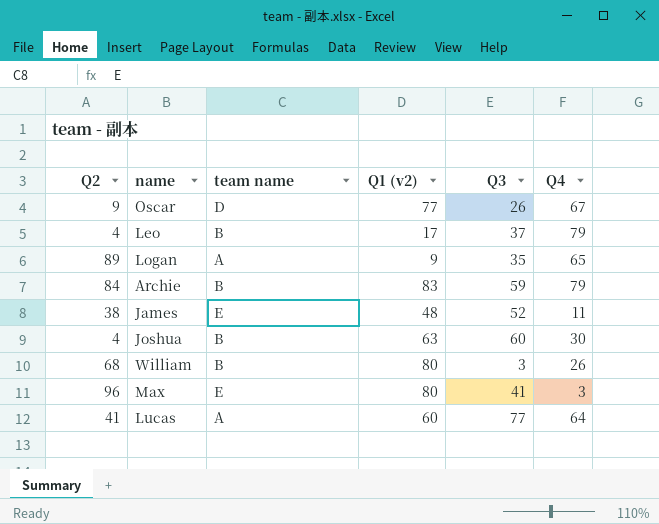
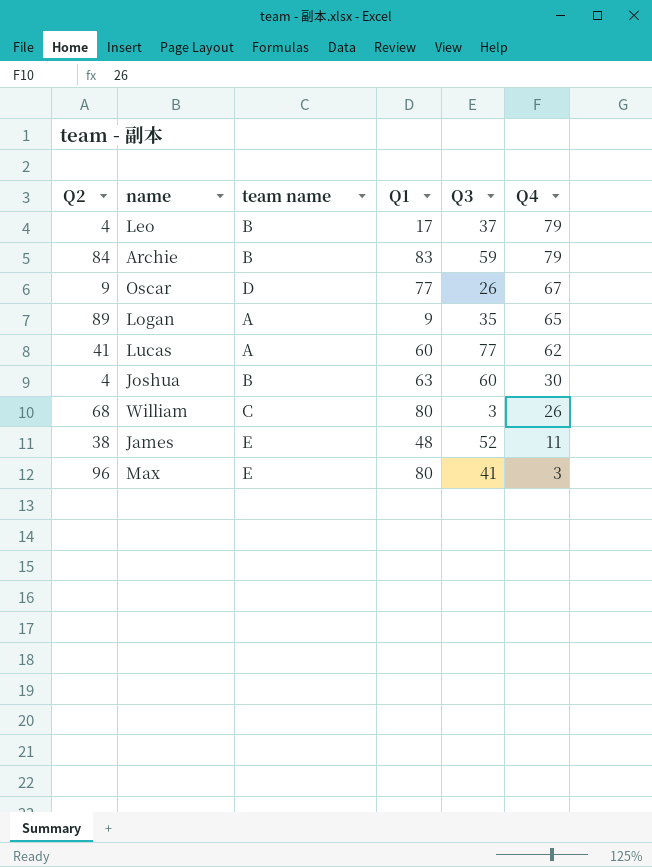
row order: none -> Q4 descending
column name: Q1 (v2) -> Q1
Lucas | Q4: 64 -> 62
William | team name: B -> C

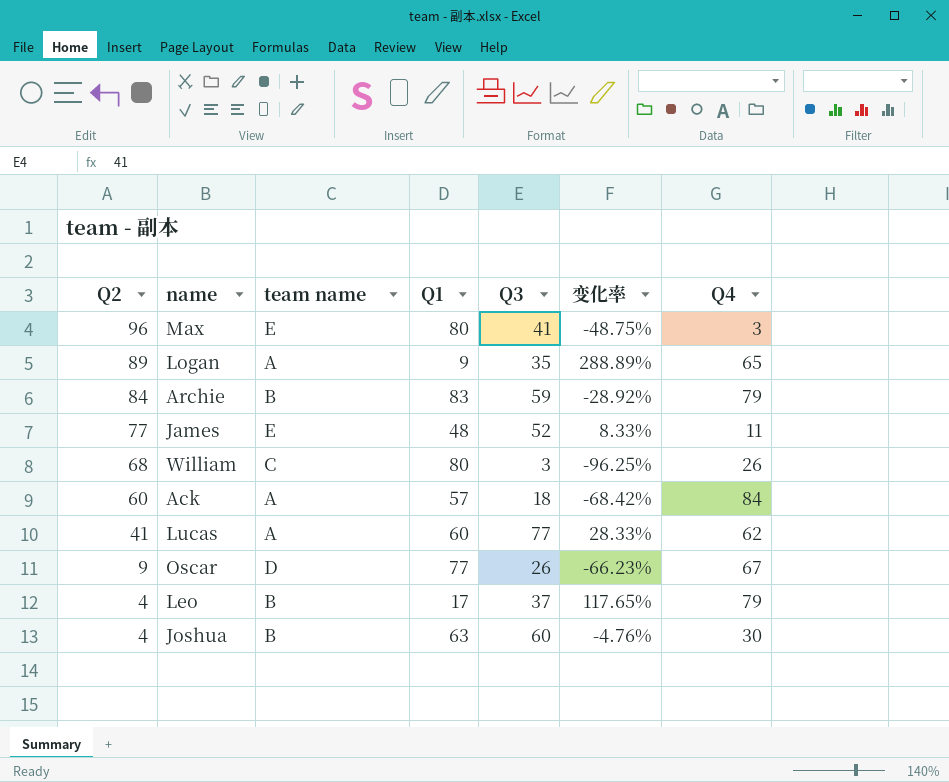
row order: Q4 descending -> Q2 descending
column 变化率 | formula: none -> ([Q3] - [Q1]) / [Q1]
James | Q2: 38 -> 77
row Ack: none -> 60 | A | 57 | 18 | -68.42% | 84

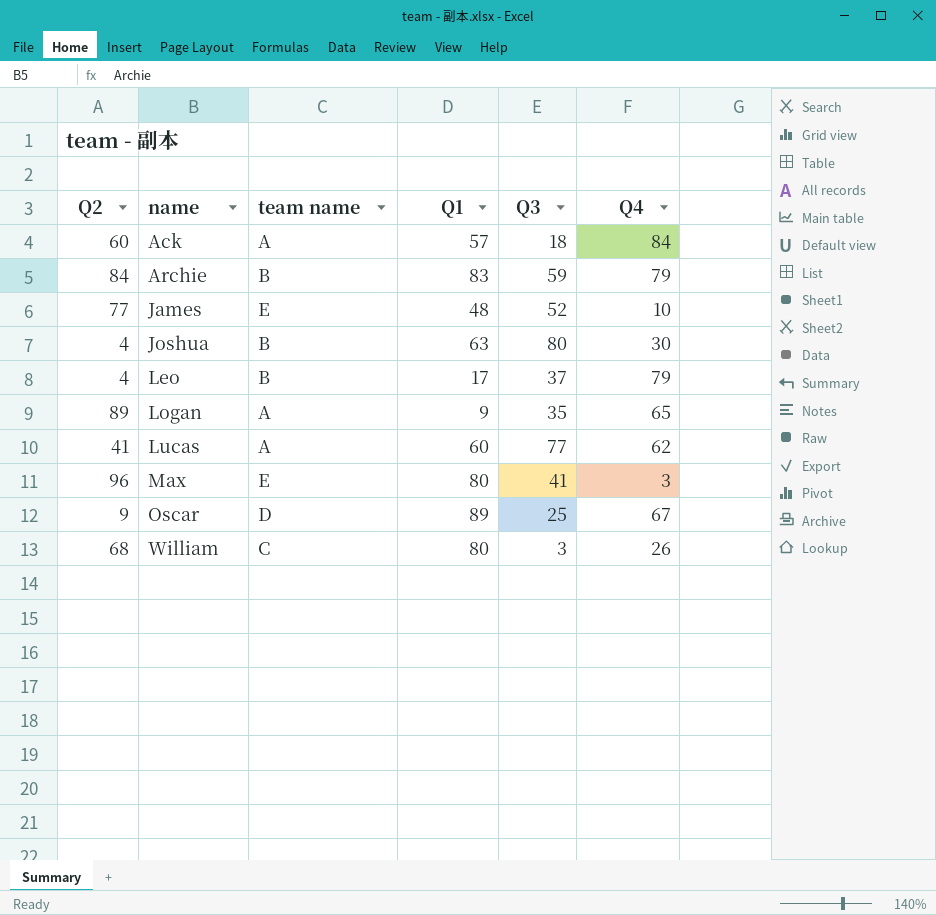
row order: Q2 descending -> name ascending
column 变化率 | formula: ([Q3] - [Q1]) / [Q1] -> none
James | Q4: 11 -> 10
Joshua | Q3: 60 -> 80
Oscar | Q1: 77 -> 89
Oscar | Q3: 26 -> 25

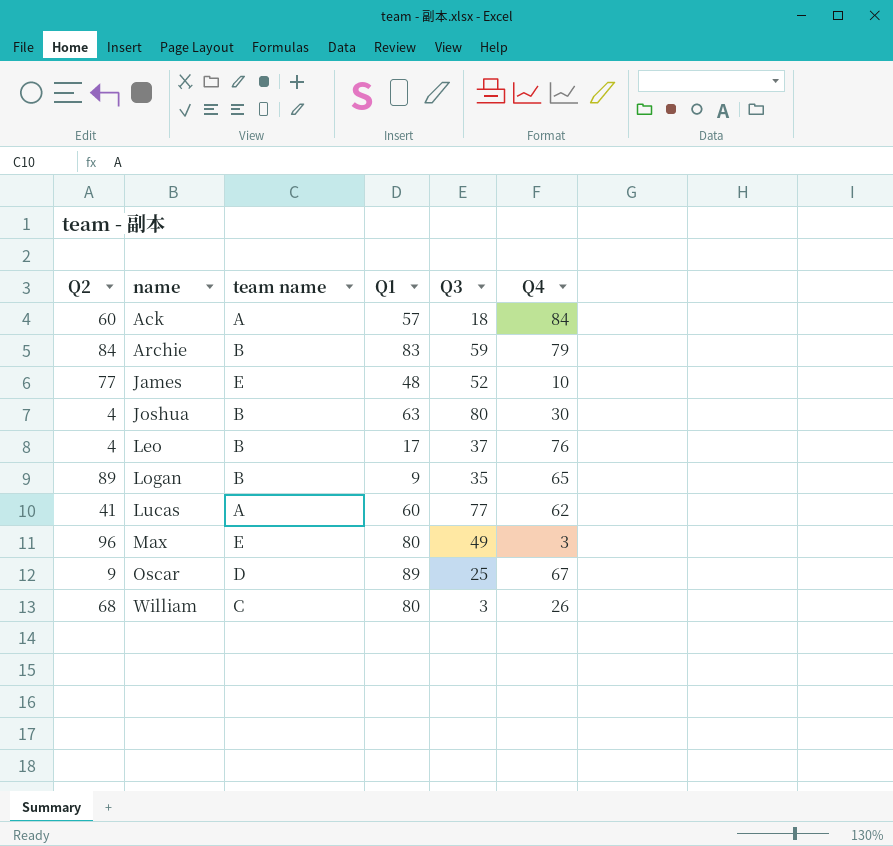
Leo | Q4: 79 -> 76
Logan | team name: A -> B
Max | Q3: 41 -> 49

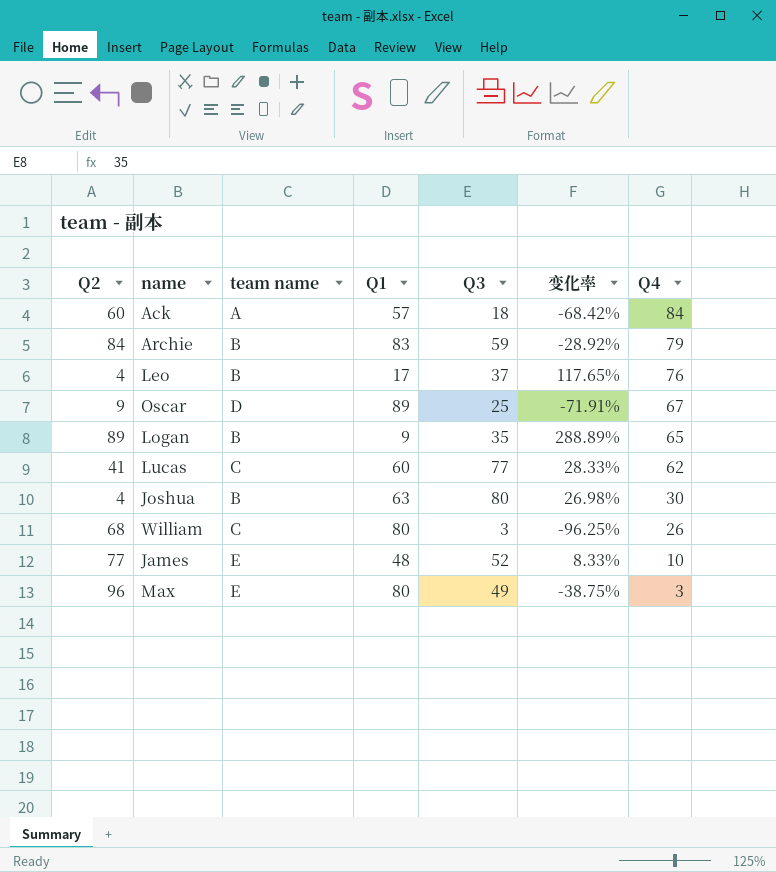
row order: name ascending -> Q4 descending
column 变化率 | formula: none -> ([Q3] - [Q1]) / [Q1]
Lucas | team name: A -> C

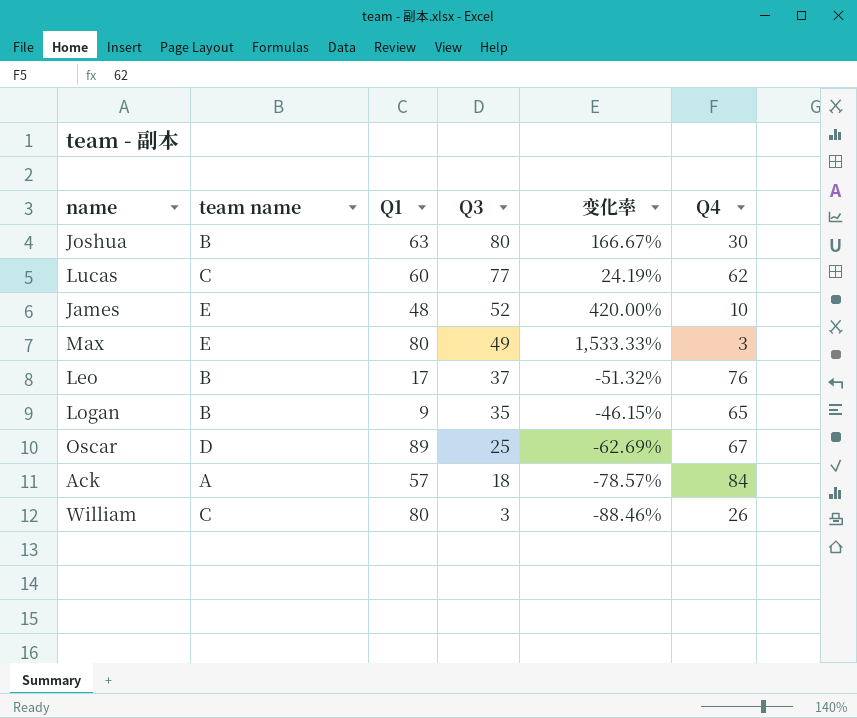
row order: Q4 descending -> Q3 descending
column Q2 | position: 1 -> none
column 变化率 | formula: ([Q3] - [Q1]) / [Q1] -> ([Q3] - [Q4]) / [Q4]
row Archie: 84 | B | 83 | 59 | -28.92% | 79 -> none

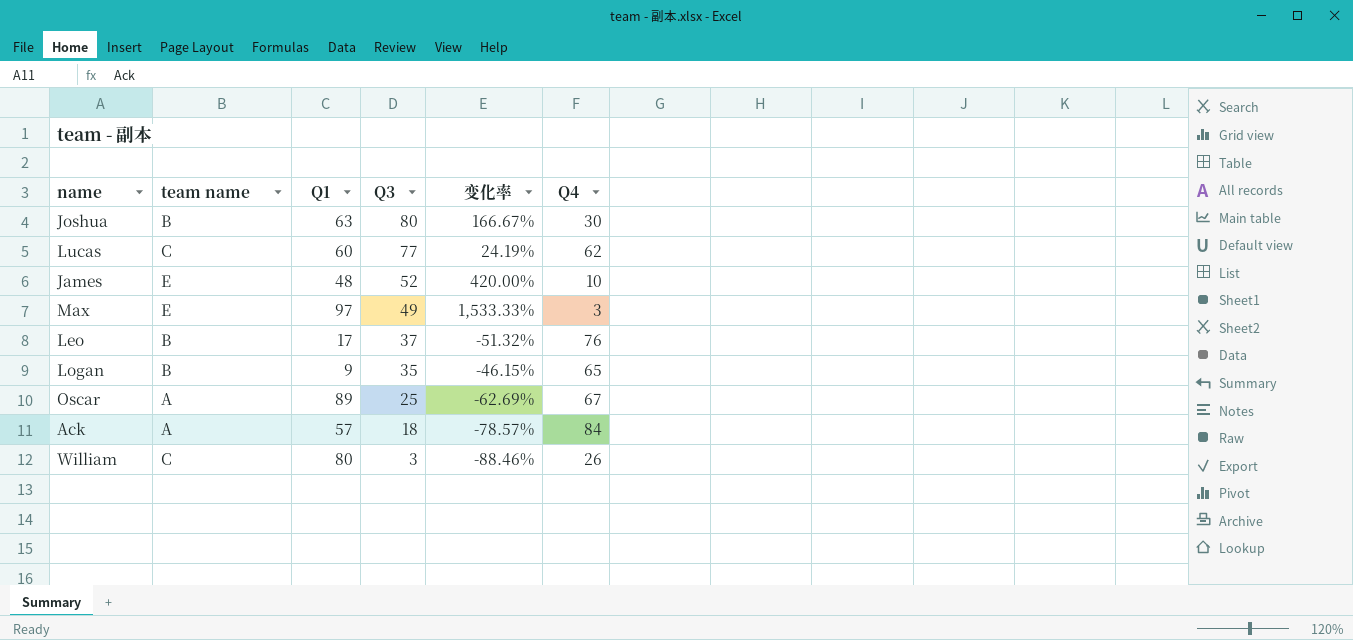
Max | Q1: 80 -> 97
Oscar | team name: D -> A

